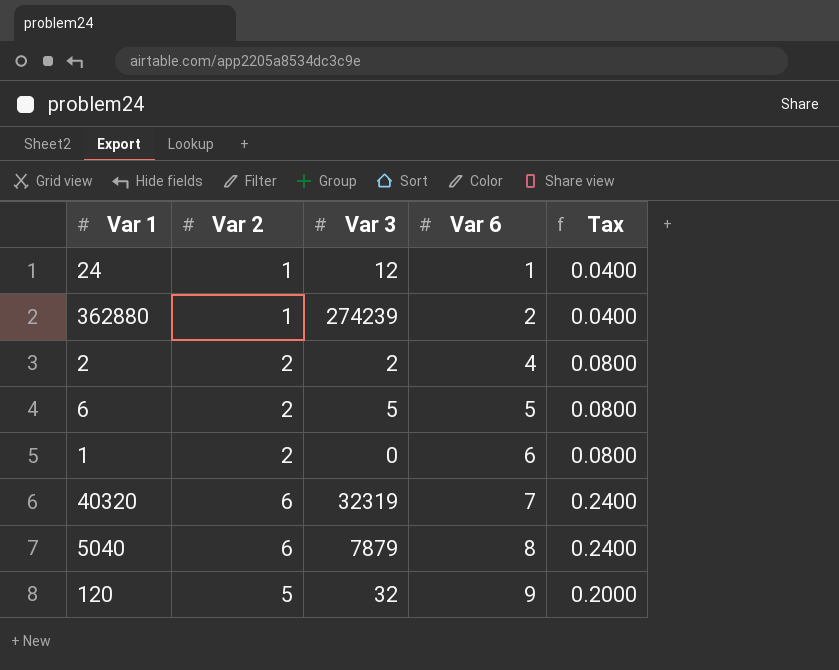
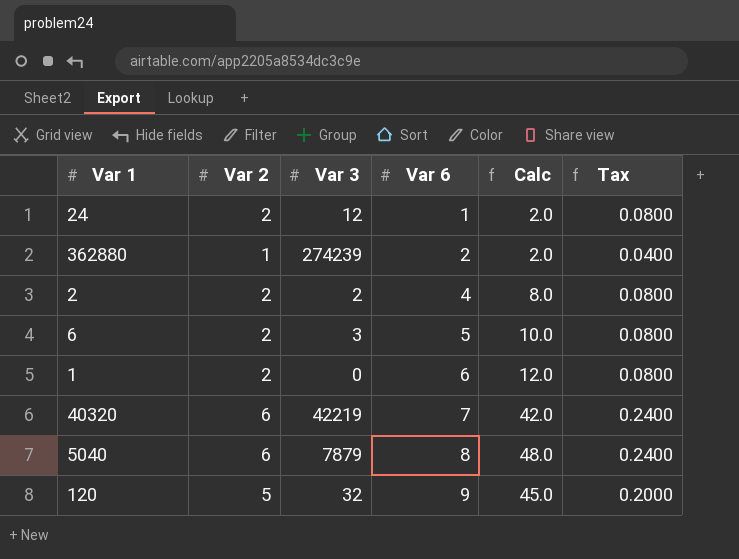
column Calc | formula: none -> [Var 2] * [Var 6]
24 | Var 2: 1 -> 2
24 | Tax: 0.0400 -> 0.0800
6 | Var 3: 5 -> 3
40320 | Var 3: 32319 -> 42219

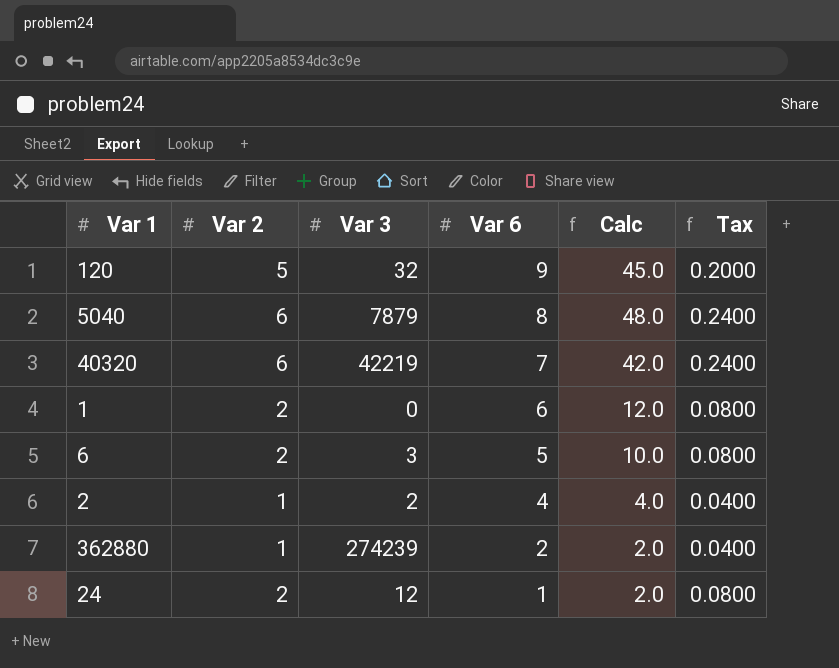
row order: Var 6 ascending -> Var 6 descending
2 | Var 2: 2 -> 1
2 | Calc: 8.0 -> 4.0
2 | Tax: 0.0800 -> 0.0400

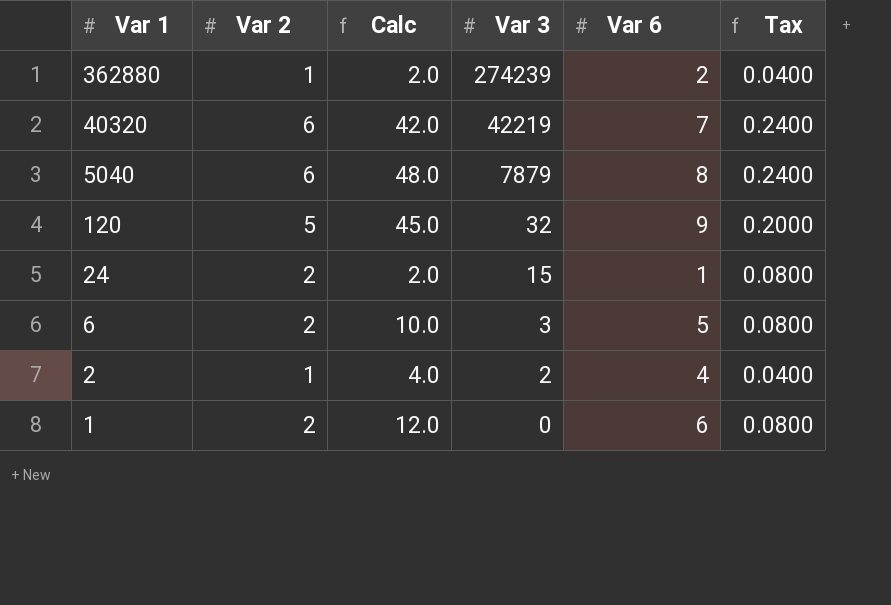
row order: Var 6 descending -> Var 1 descending
column Calc | position: 5 -> 3
24 | Var 3: 12 -> 15

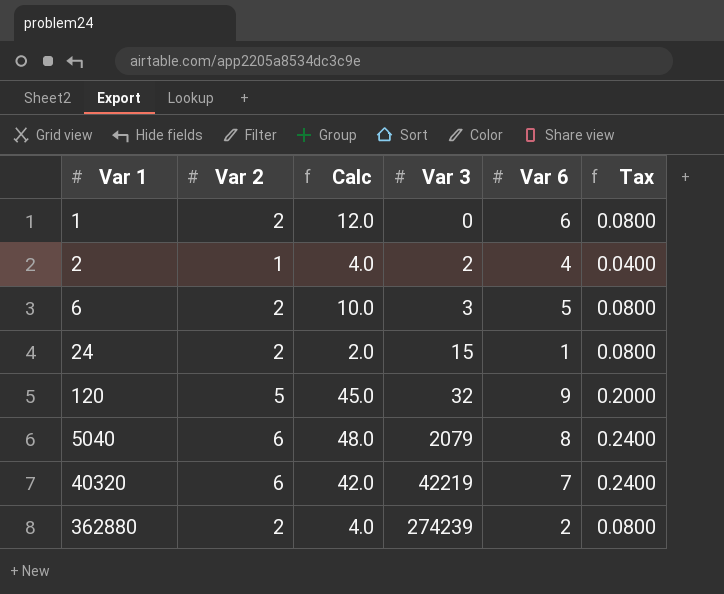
row order: Var 1 descending -> Var 1 ascending
5040 | Var 3: 7879 -> 2079
362880 | Var 2: 1 -> 2
362880 | Calc: 2.0 -> 4.0
362880 | Tax: 0.0400 -> 0.0800

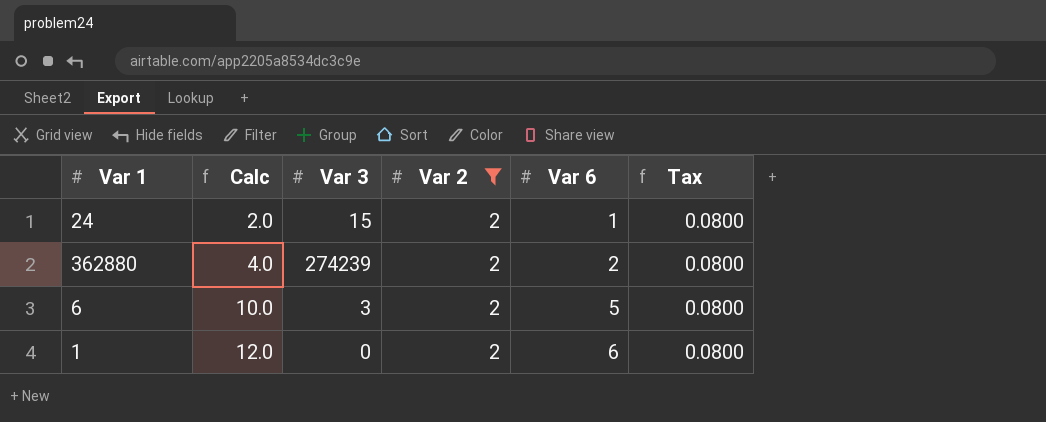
filter: none -> Var 2 = 2
row order: Var 1 ascending -> Calc ascending
column Var 2 | position: 2 -> 4

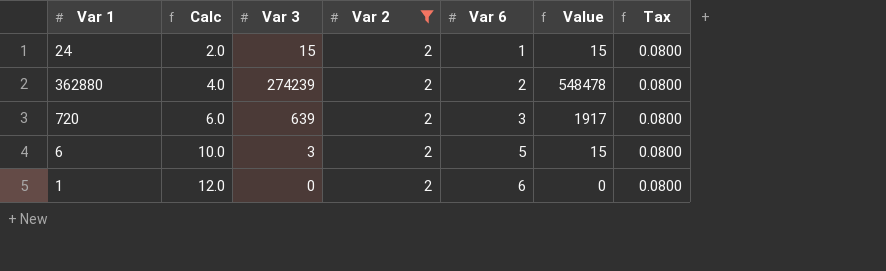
column Value | formula: none -> [Var 3] * [Var 6]
row 720: none -> 6.0 | 639 | 2 | 3 | 1917 | 0.0800

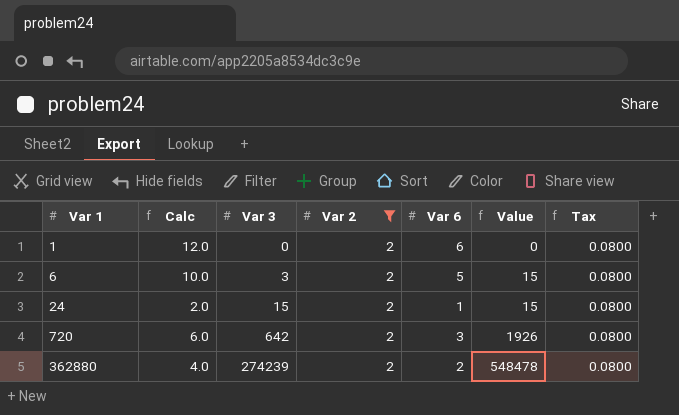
row order: Calc ascending -> Var 1 ascending
720 | Var 3: 639 -> 642
720 | Value: 1917 -> 1926

